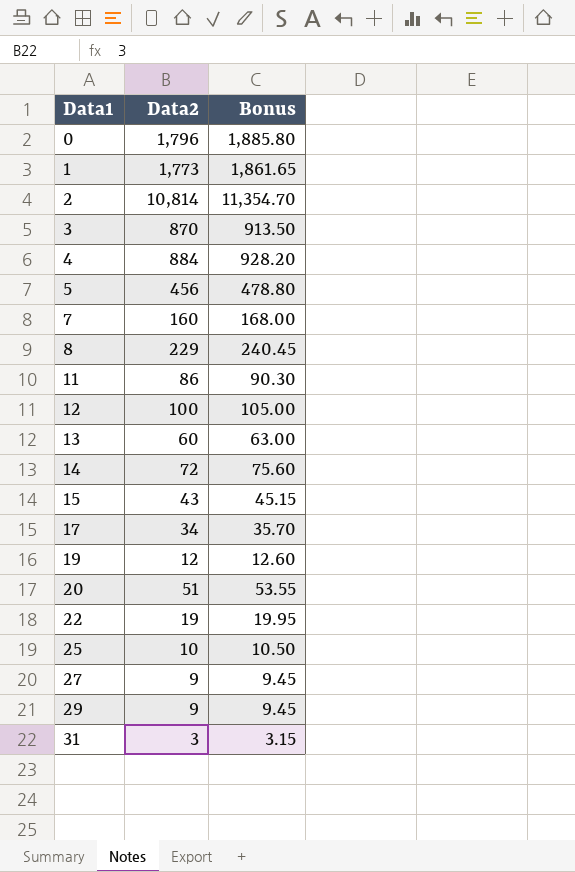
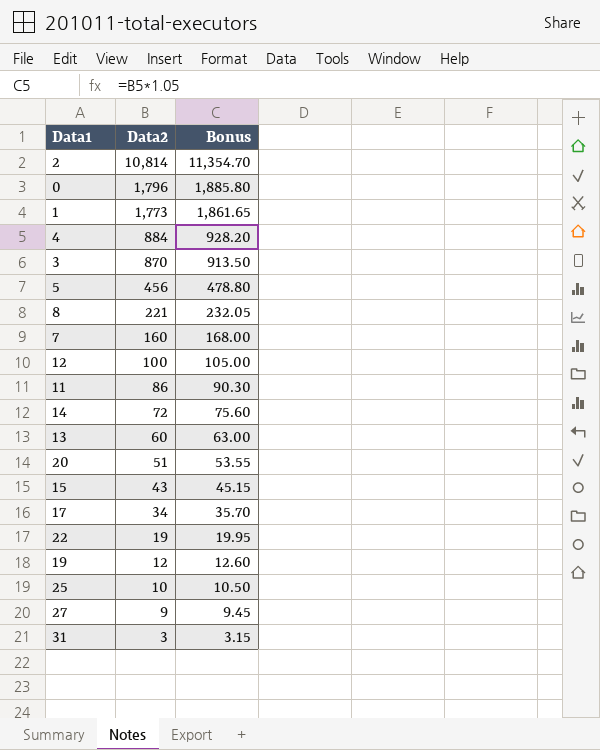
row order: Data1 ascending -> Data2 descending
row 29: 9 | 9.45 -> none
8 | Data2: 229 -> 221
8 | Bonus: 240.45 -> 232.05

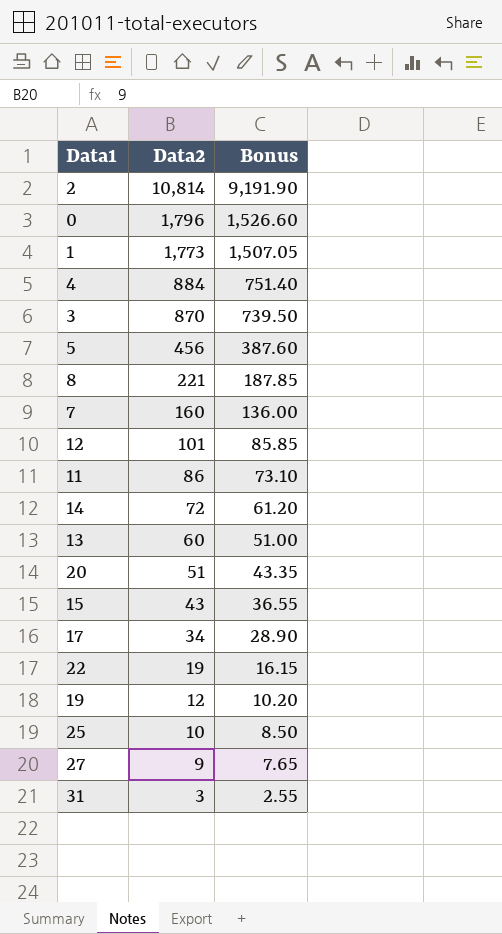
column Bonus | formula: [Data2] * 1.05 -> [Data2] * 0.85
12 | Data2: 100 -> 101

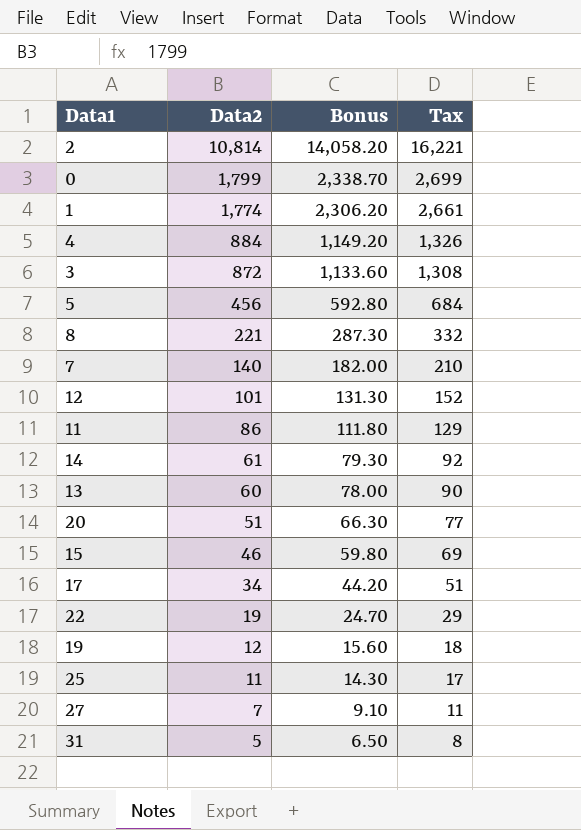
column Bonus | formula: [Data2] * 0.85 -> [Data2] * 1.3
column Tax | formula: none -> [Data2] * 1.5
0 | Data2: 1,796 -> 1,799
1 | Data2: 1,773 -> 1,774
3 | Data2: 870 -> 872
7 | Data2: 160 -> 140
14 | Data2: 72 -> 61
15 | Data2: 43 -> 46
25 | Data2: 10 -> 11
27 | Data2: 9 -> 7
31 | Data2: 3 -> 5

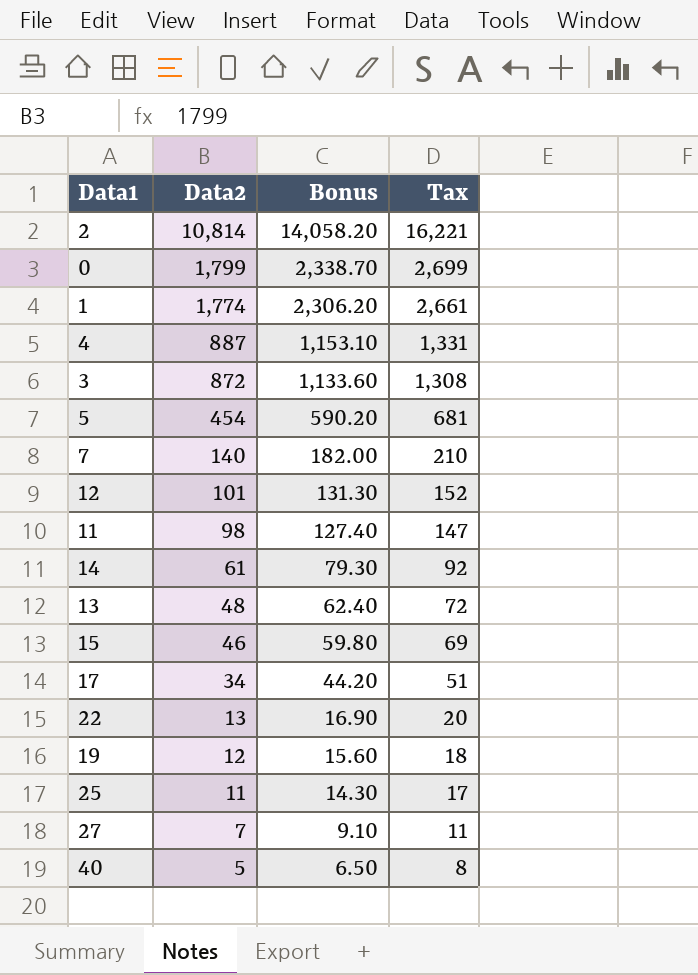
row 8: 221 | 287.30 | 332 -> none
row 20: 51 | 66.30 | 77 -> none
row 31: 5 | 6.50 | 8 -> none
4 | Data2: 884 -> 887
4 | Bonus: 1,149.20 -> 1,153.10
4 | Tax: 1,326 -> 1,331
5 | Data2: 456 -> 454
5 | Bonus: 592.80 -> 590.20
5 | Tax: 684 -> 681
11 | Data2: 86 -> 98
11 | Bonus: 111.80 -> 127.40
11 | Tax: 129 -> 147
13 | Data2: 60 -> 48
13 | Bonus: 78.00 -> 62.40
13 | Tax: 90 -> 72
22 | Data2: 19 -> 13
22 | Bonus: 24.70 -> 16.90
22 | Tax: 29 -> 20
row 40: none -> 5 | 6.50 | 8

